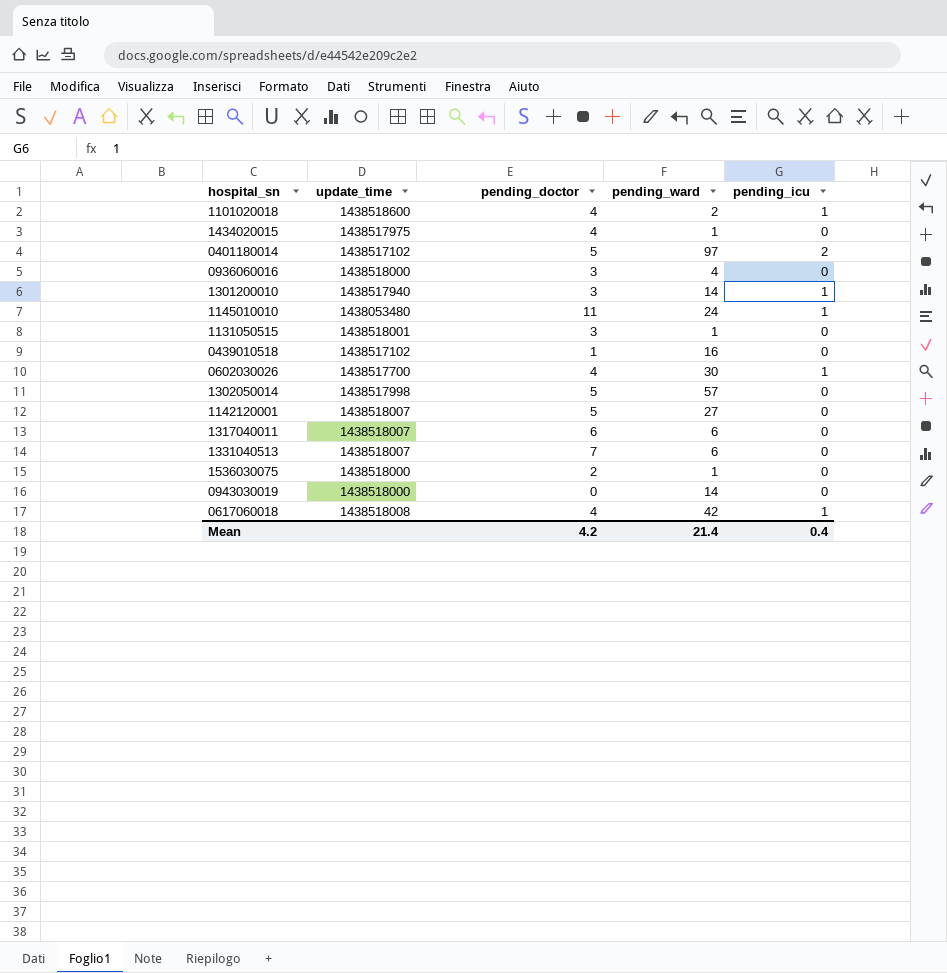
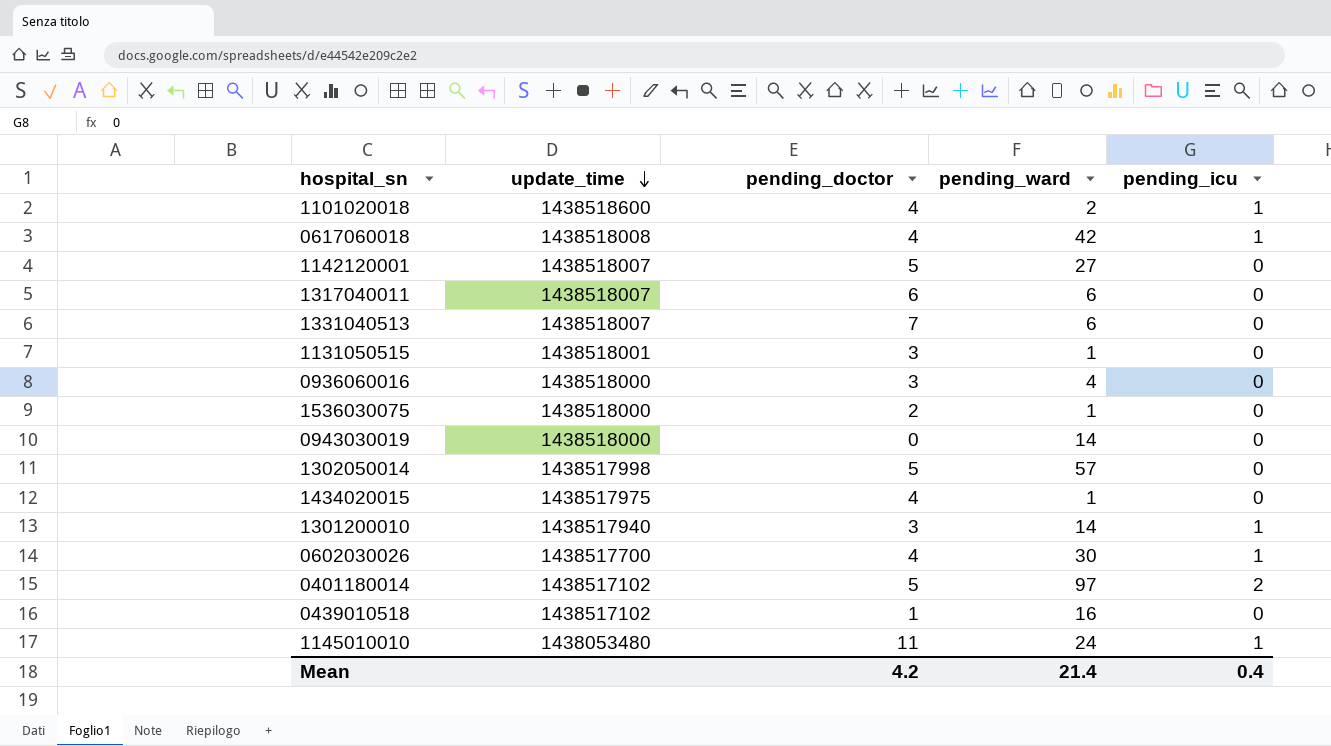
row order: none -> update_time descending

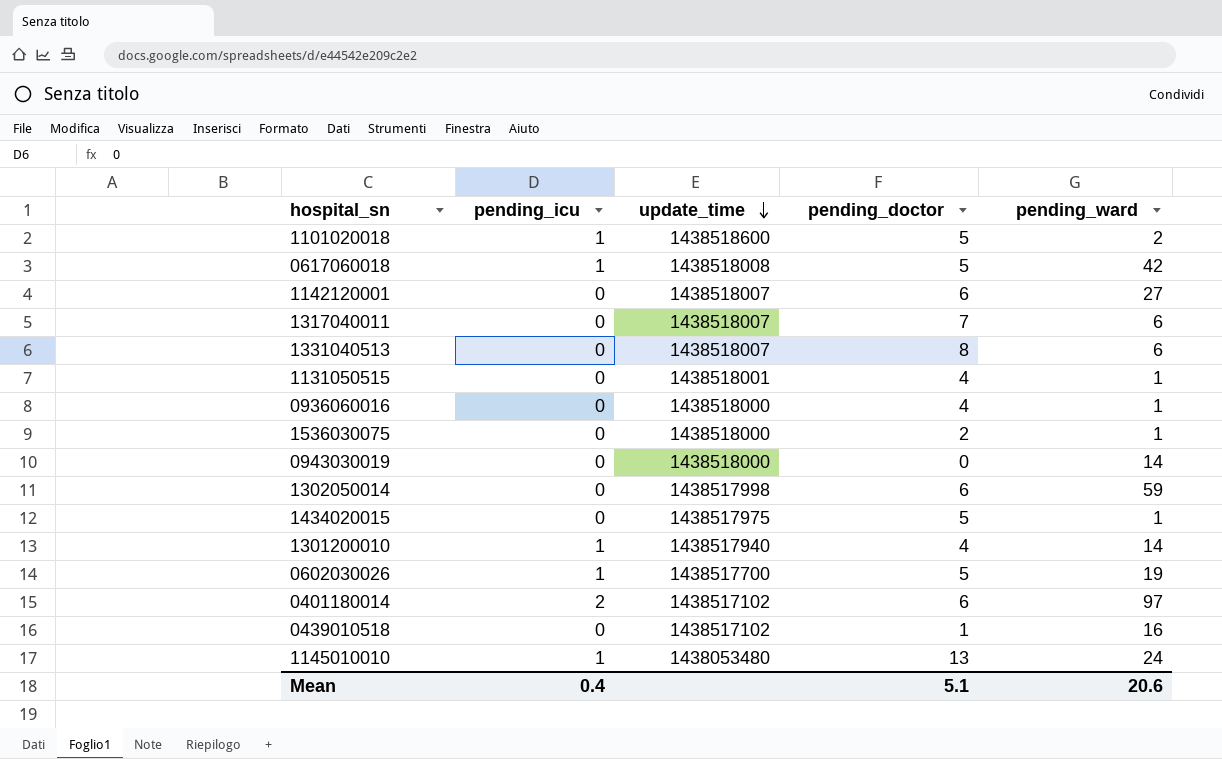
column pending_icu | position: 5 -> 2
1101020018 | pending_doctor: 4 -> 5
0617060018 | pending_doctor: 4 -> 5
1142120001 | pending_doctor: 5 -> 6
1317040011 | pending_doctor: 6 -> 7
1331040513 | pending_doctor: 7 -> 8
1131050515 | pending_doctor: 3 -> 4
0936060016 | pending_doctor: 3 -> 4
0936060016 | pending_ward: 4 -> 1
1302050014 | pending_doctor: 5 -> 6
1302050014 | pending_ward: 57 -> 59
1434020015 | pending_doctor: 4 -> 5
1301200010 | pending_doctor: 3 -> 4
0602030026 | pending_doctor: 4 -> 5
0602030026 | pending_ward: 30 -> 19
0401180014 | pending_doctor: 5 -> 6
1145010010 | pending_doctor: 11 -> 13
Mean | pending_doctor: 4.2 -> 5.1
Mean | pending_ward: 21.4 -> 20.6

